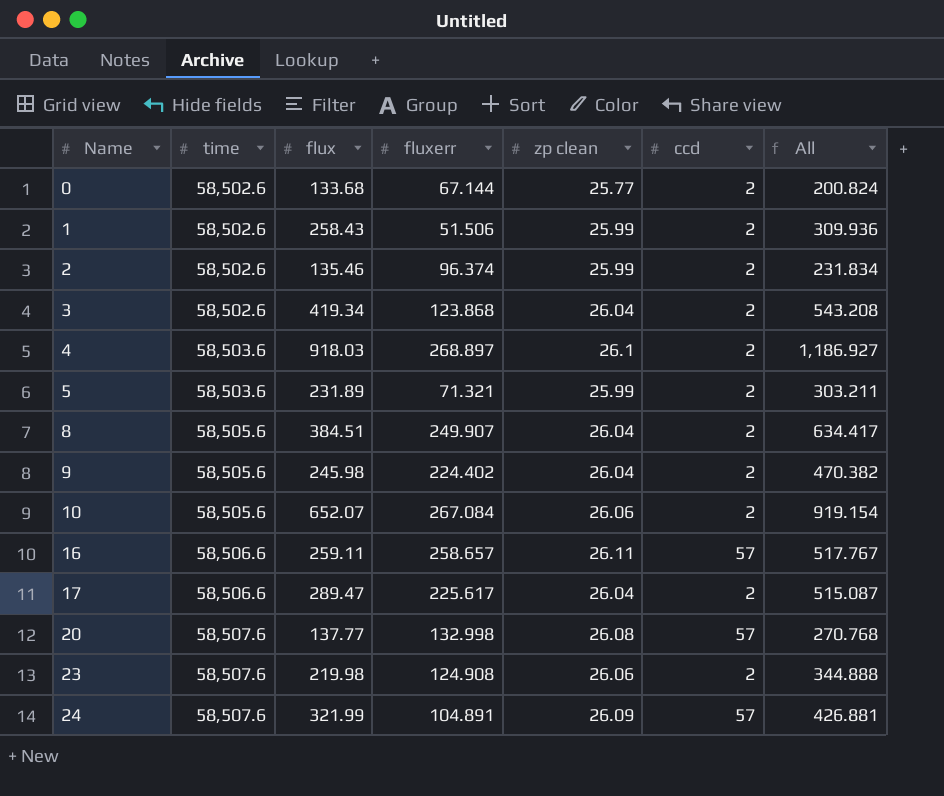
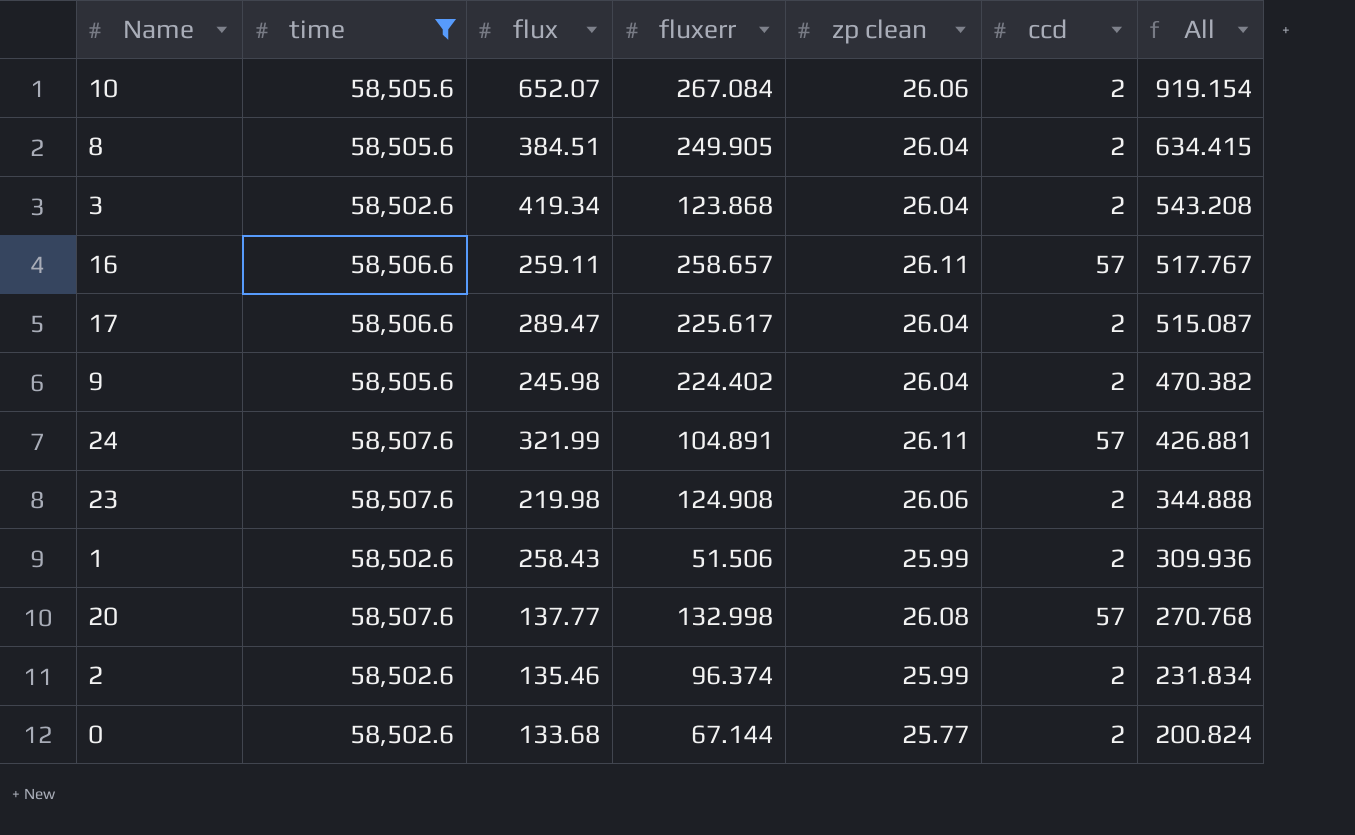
filter: none -> time != 58,503.6
row order: Name ascending -> All descending
8 | fluxerr: 249.907 -> 249.905
8 | All: 634.417 -> 634.415
24 | zp clean: 26.09 -> 26.11

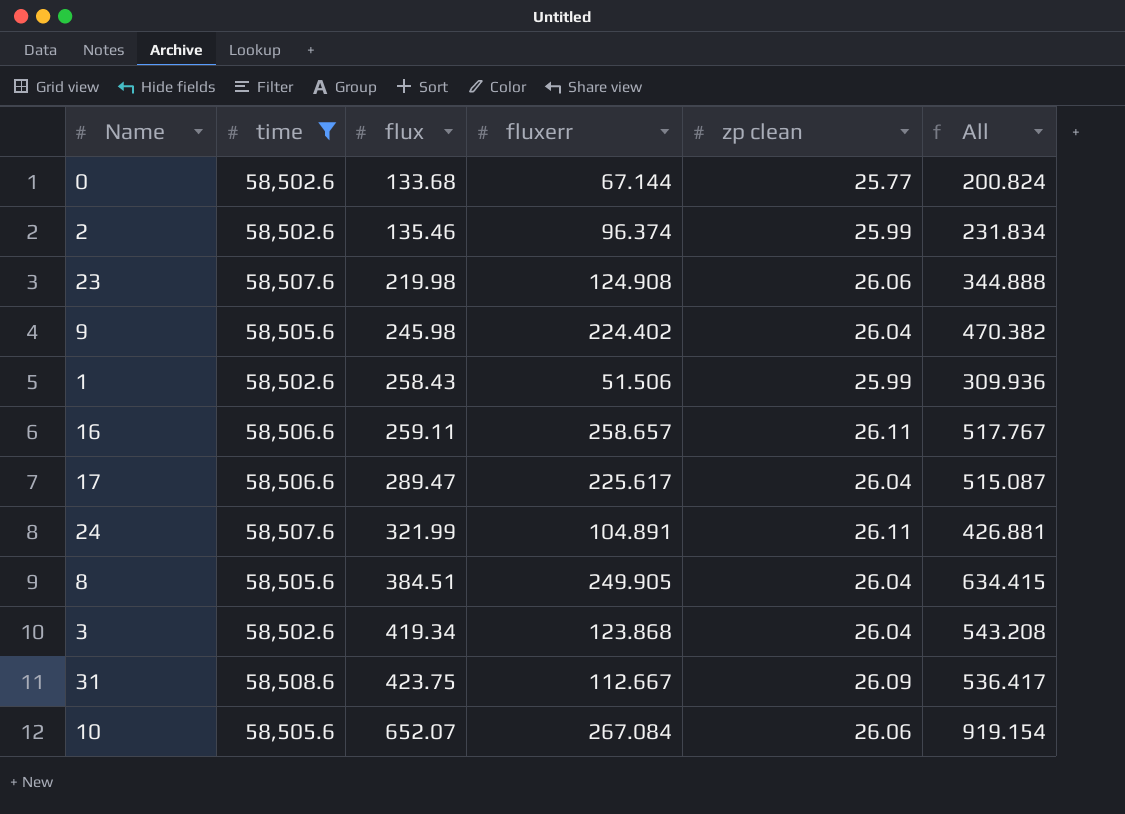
row order: All descending -> flux ascending
column ccd | position: 6 -> none
row 20: 58,507.6 | 137.77 | 132.998 | 26.08 | 57 | 270.768 -> none
row 31: none -> 58,508.6 | 423.75 | 112.667 | 26.09 | 536.417

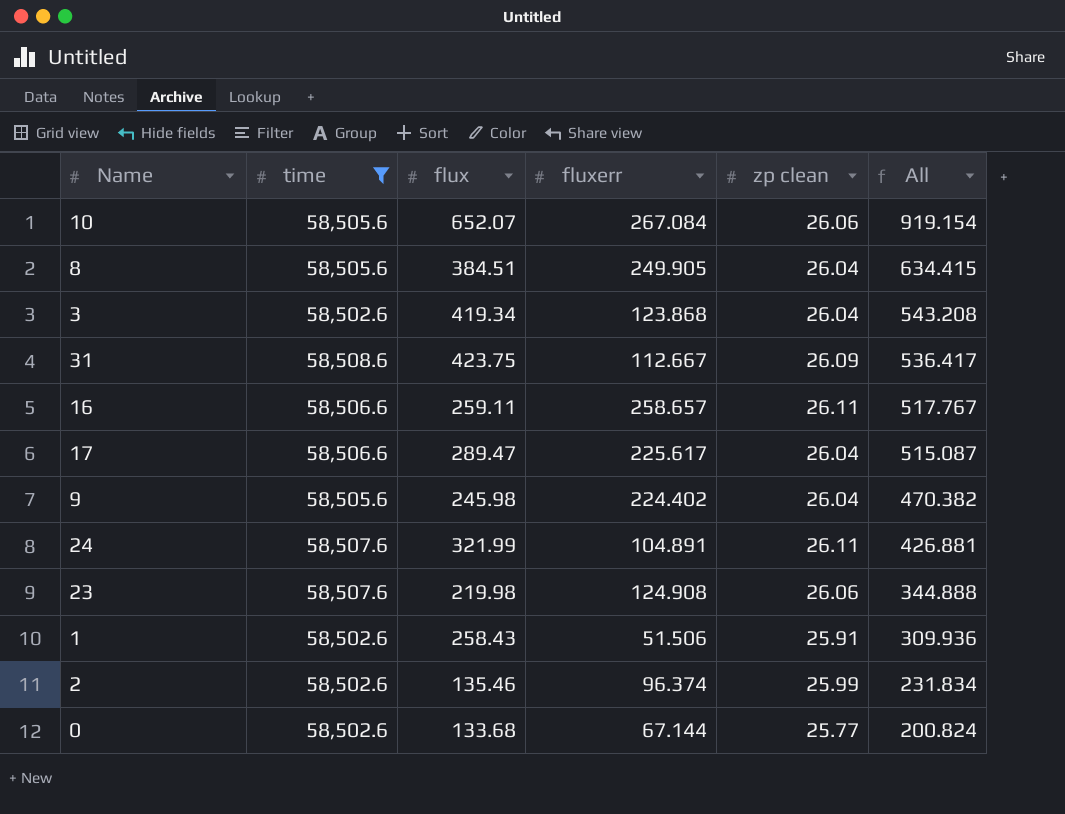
row order: flux ascending -> All descending
1 | zp clean: 25.99 -> 25.91

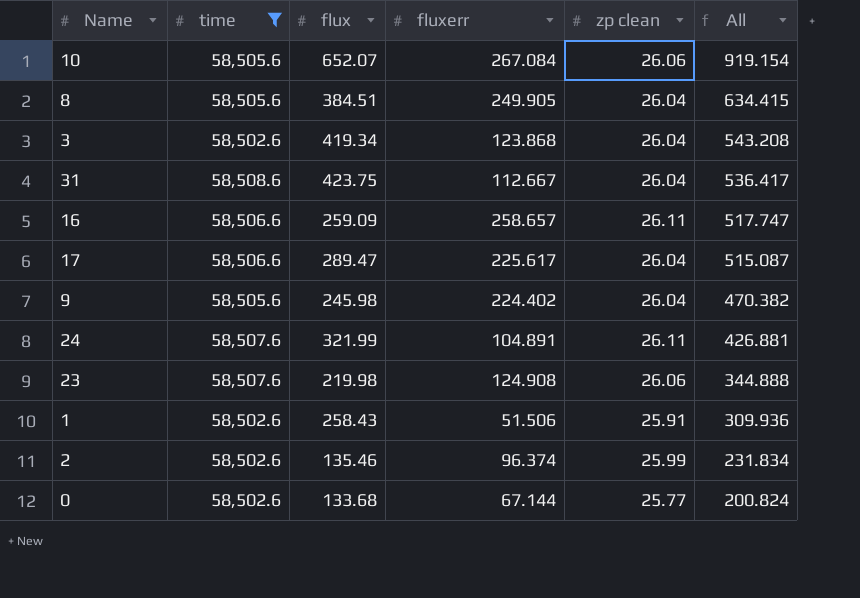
31 | zp clean: 26.09 -> 26.04
16 | flux: 259.11 -> 259.09
16 | All: 517.767 -> 517.747

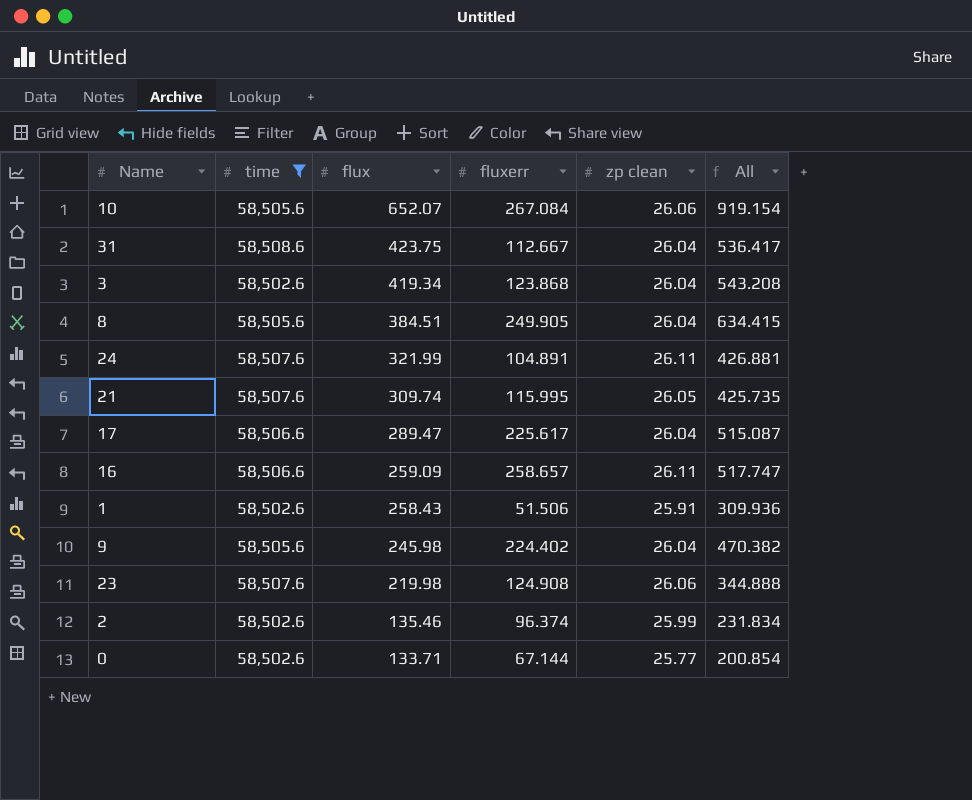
row order: All descending -> flux descending
row 21: none -> 58,507.6 | 309.74 | 115.995 | 26.05 | 425.735
0 | flux: 133.68 -> 133.71
0 | All: 200.824 -> 200.854

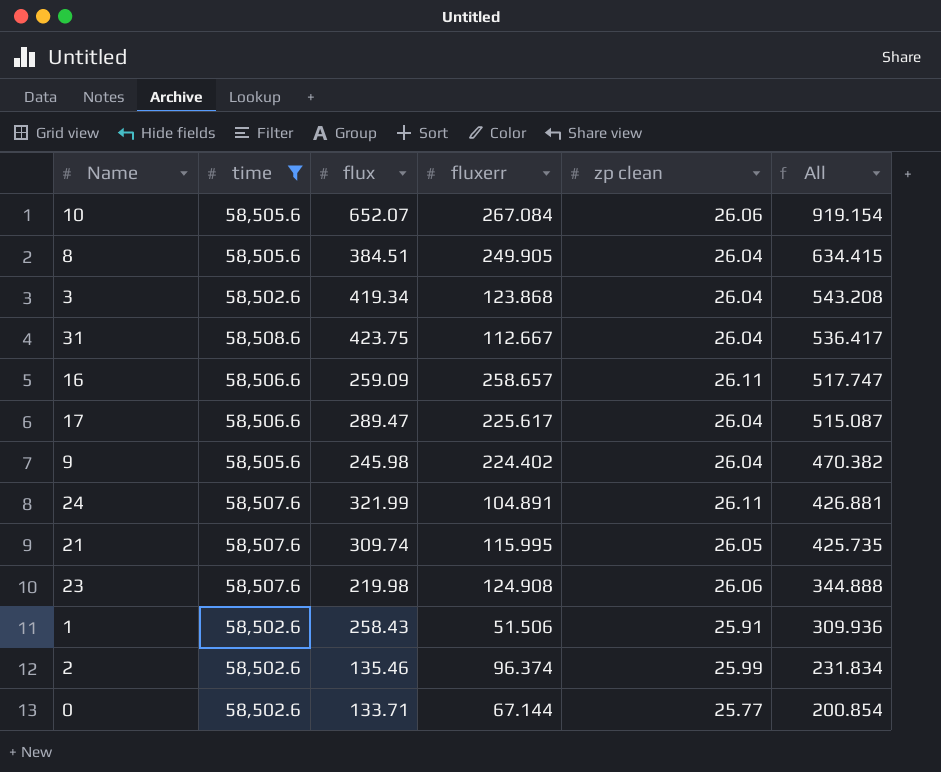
row order: flux descending -> All descending

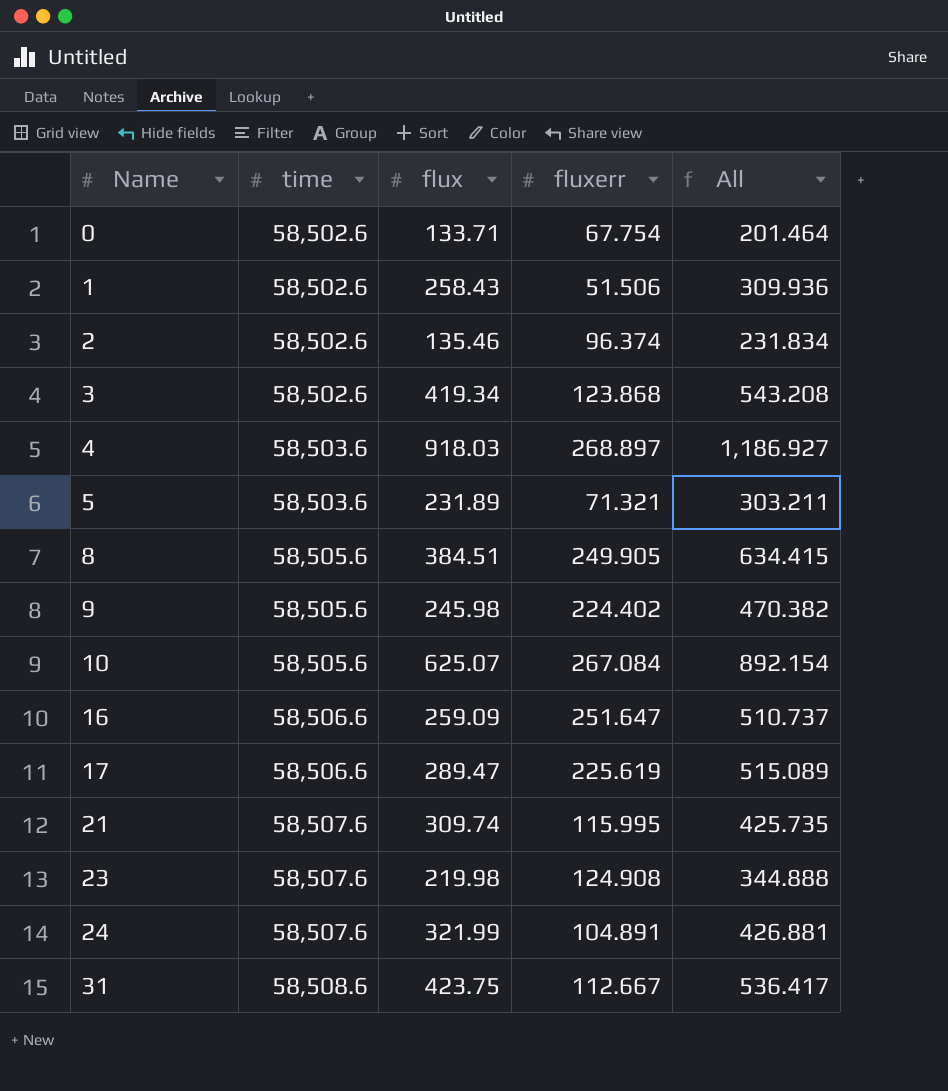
filter: time != 58,503.6 -> none
row order: All descending -> Name ascending
column zp clean | position: 5 -> none
0 | fluxerr: 67.144 -> 67.754
0 | All: 200.854 -> 201.464
10 | flux: 652.07 -> 625.07
10 | All: 919.154 -> 892.154
16 | fluxerr: 258.657 -> 251.647
16 | All: 517.747 -> 510.737
17 | fluxerr: 225.617 -> 225.619
17 | All: 515.087 -> 515.089

